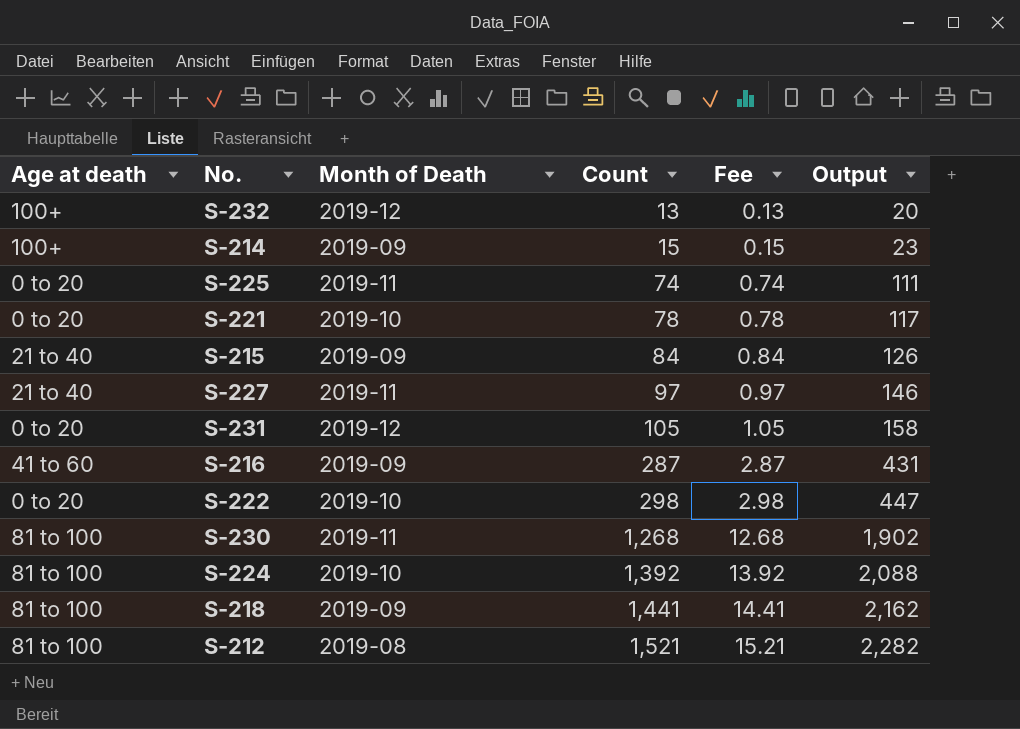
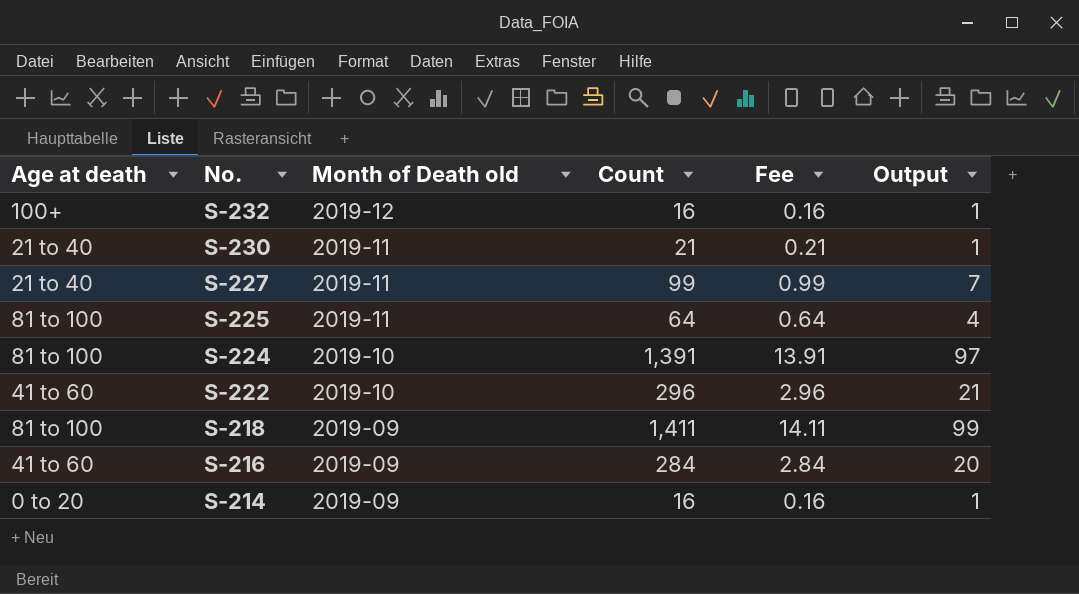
row order: Count ascending -> No. descending
column name: Month of Death -> Month of Death old
column Output | formula: [Count] * 1.5 -> [Count] * 0.07
row S-221: 0 to 20 | 2019-10 | 78 | 0.78 | 117 -> none
row S-215: 21 to 40 | 2019-09 | 84 | 0.84 | 126 -> none
row S-231: 0 to 20 | 2019-12 | 105 | 1.05 | 158 -> none
row S-212: 81 to 100 | 2019-08 | 1,521 | 15.21 | 2,282 -> none
S-232 | Count: 13 -> 16
S-232 | Fee: 0.13 -> 0.16
S-230 | Age at death: 81 to 100 -> 21 to 40
S-230 | Count: 1,268 -> 21
S-230 | Fee: 12.68 -> 0.21
S-227 | Count: 97 -> 99
S-227 | Fee: 0.97 -> 0.99
S-225 | Age at death: 0 to 20 -> 81 to 100
S-225 | Count: 74 -> 64
S-225 | Fee: 0.74 -> 0.64
S-224 | Count: 1,392 -> 1,391
S-224 | Fee: 13.92 -> 13.91
S-222 | Age at death: 0 to 20 -> 41 to 60
S-222 | Count: 298 -> 296
S-222 | Fee: 2.98 -> 2.96
S-218 | Count: 1,441 -> 1,411
S-218 | Fee: 14.41 -> 14.11
S-216 | Count: 287 -> 284
S-216 | Fee: 2.87 -> 2.84
S-214 | Age at death: 100+ -> 0 to 20
S-214 | Count: 15 -> 16
S-214 | Fee: 0.15 -> 0.16

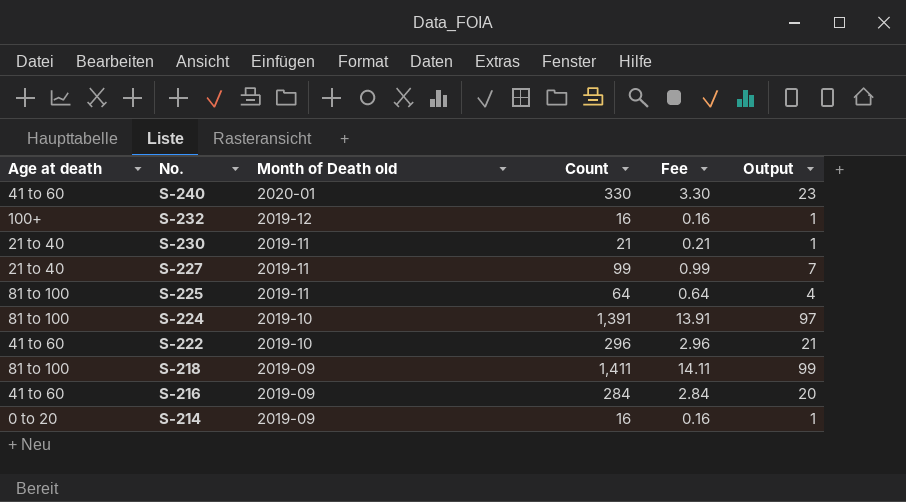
row S-240: none -> 41 to 60 | 2020-01 | 330 | 3.30 | 23

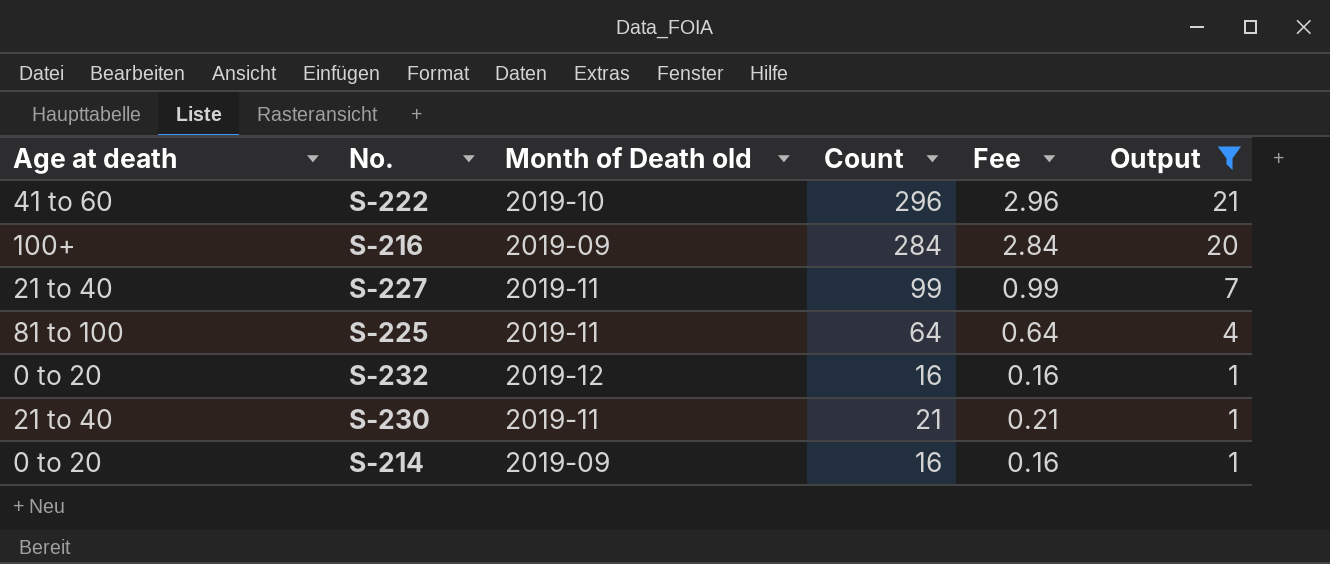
filter: none -> Output <= 21
row order: No. descending -> Output descending
S-216 | Age at death: 41 to 60 -> 100+
S-232 | Age at death: 100+ -> 0 to 20

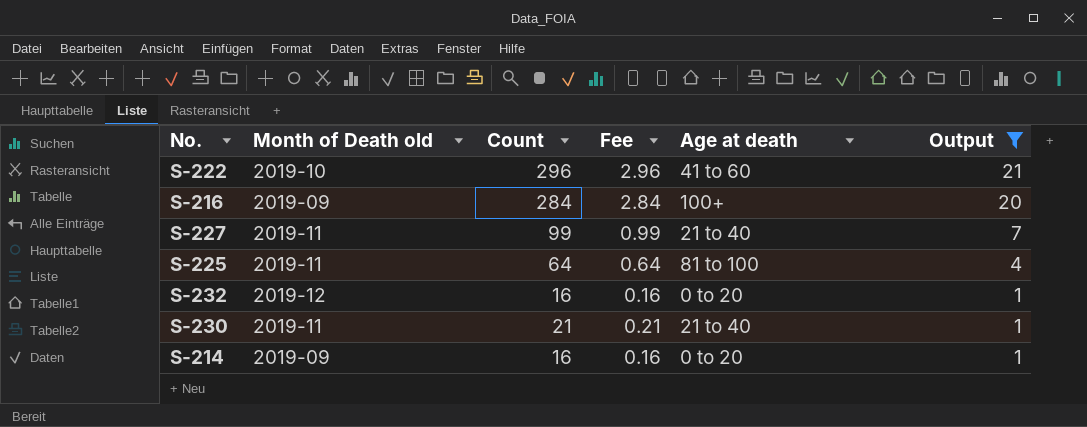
column Age at death | position: 1 -> 5

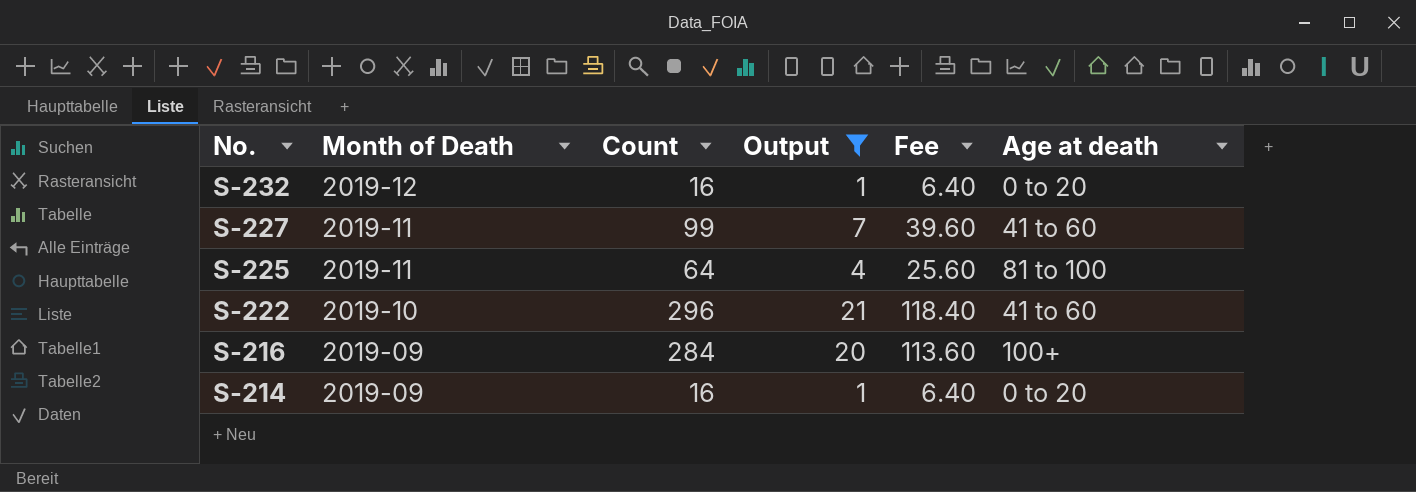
row order: Output descending -> No. descending
column name: Month of Death old -> Month of Death
column Output | position: 6 -> 4
column Fee | formula: [Count] * 0.01 -> [Count] * 0.4
row S-230: 2019-11 | 21 | 0.21 | 21 to 40 | 1 -> none
S-227 | Age at death: 21 to 40 -> 41 to 60

